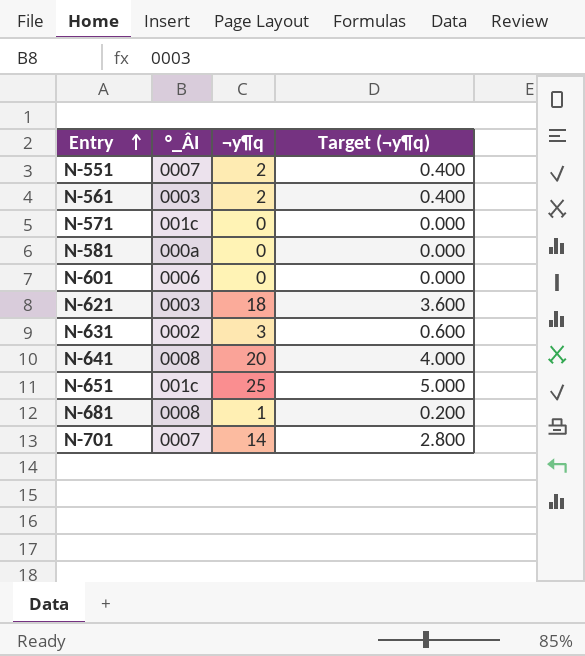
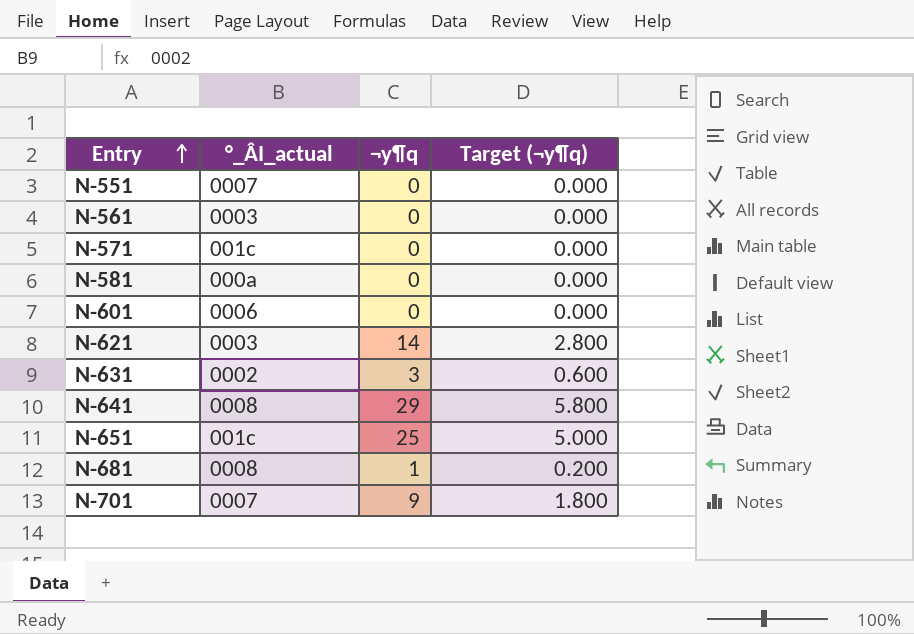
column name: °_ÂI -> °_ÂI_actual
N-551 | ¬y¶q: 2 -> 0
N-551 | Target (¬y¶q): 0.400 -> 0.000
N-561 | ¬y¶q: 2 -> 0
N-561 | Target (¬y¶q): 0.400 -> 0.000
N-621 | ¬y¶q: 18 -> 14
N-621 | Target (¬y¶q): 3.600 -> 2.800
N-641 | ¬y¶q: 20 -> 29
N-641 | Target (¬y¶q): 4.000 -> 5.800
N-701 | ¬y¶q: 14 -> 9
N-701 | Target (¬y¶q): 2.800 -> 1.800

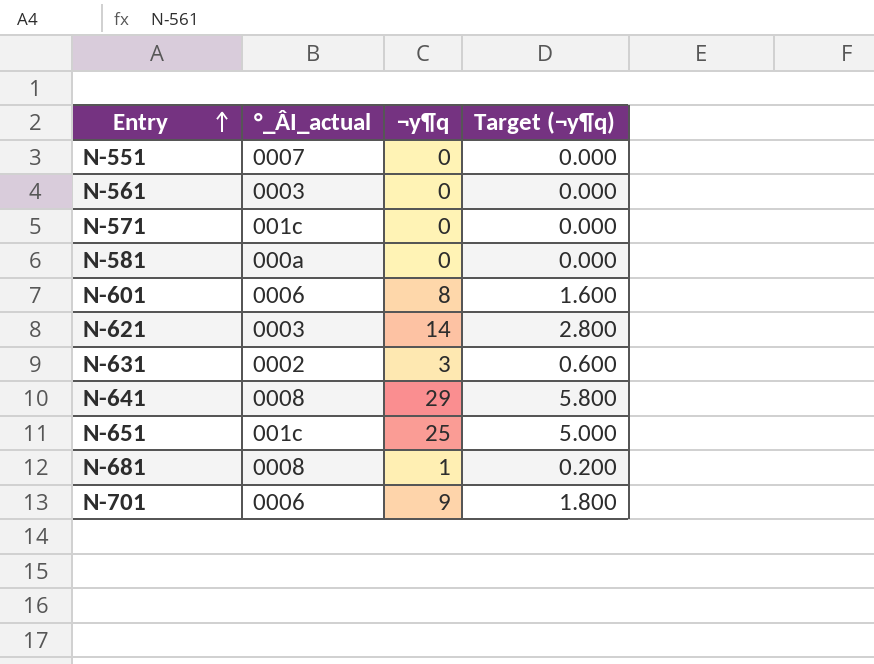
N-601 | ¬y¶q: 0 -> 8
N-601 | Target (¬y¶q): 0.000 -> 1.600
N-701 | °_ÂI_actual: 0007 -> 0006

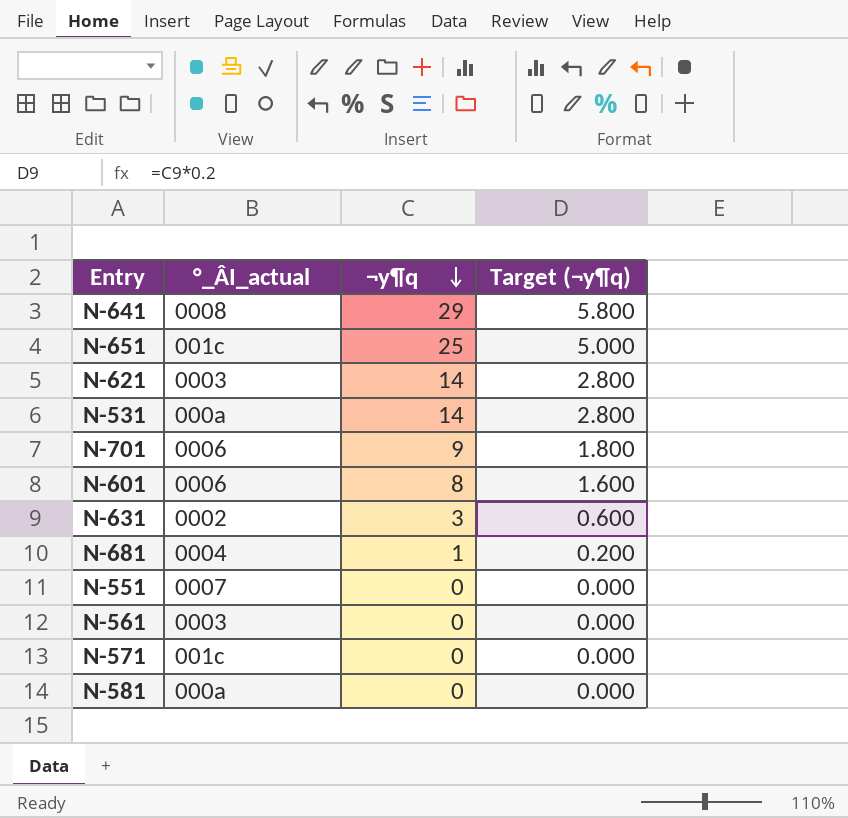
row order: Entry ascending -> ¬y¶q descending
row N-531: none -> 000a | 14 | 2.800
N-681 | °_ÂI_actual: 0008 -> 0004

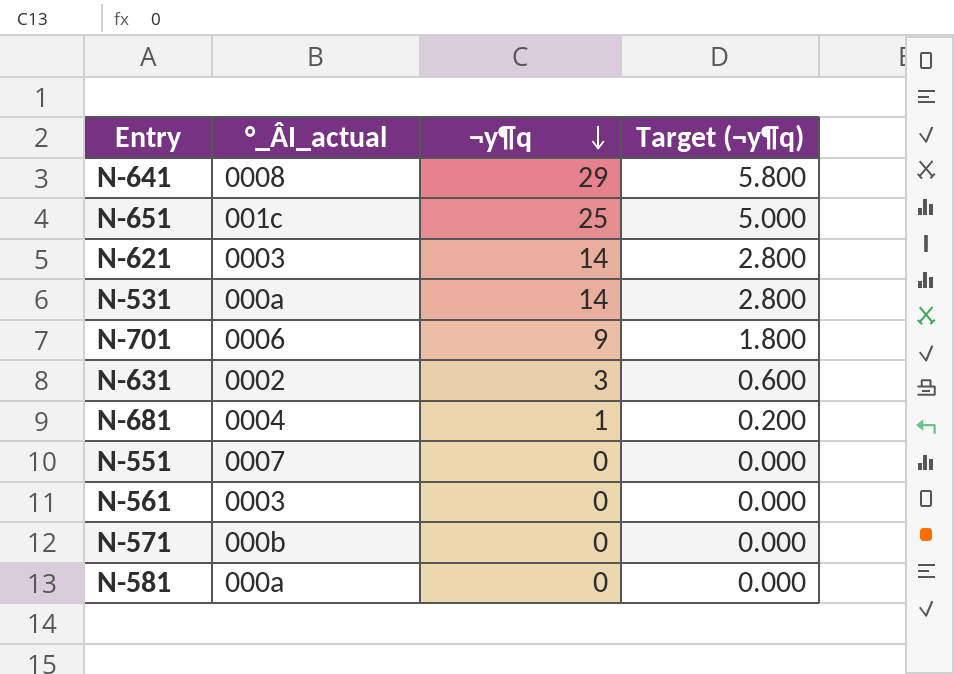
row N-601: 0006 | 8 | 1.600 -> none
N-571 | °_ÂI_actual: 001c -> 000b

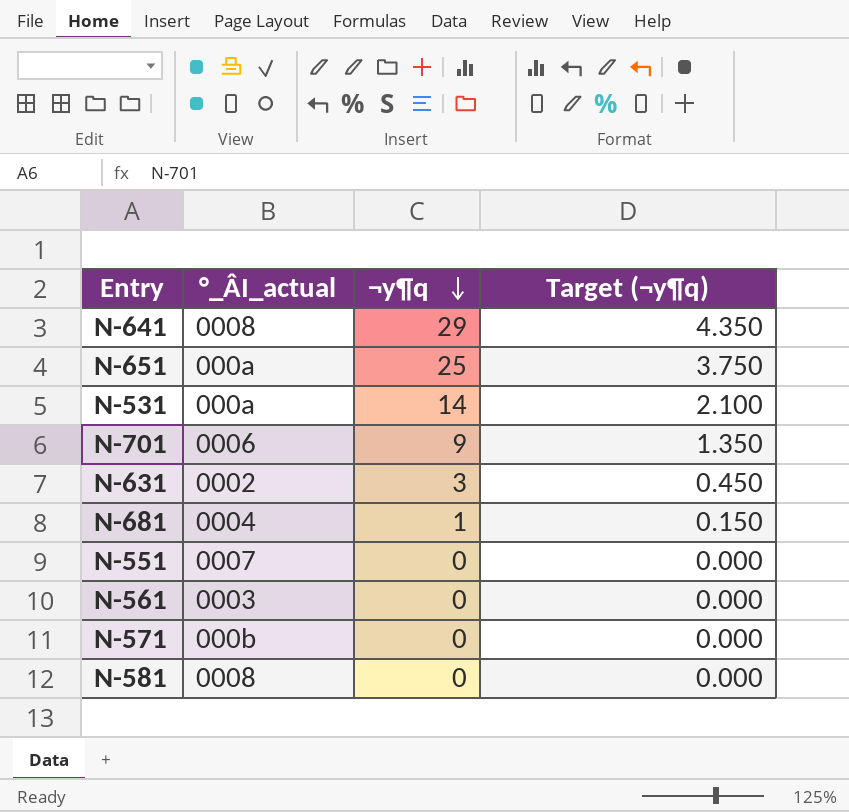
column Target (¬y¶q) | formula: [¬y¶q] * 0.2 -> [¬y¶q] * 0.15
row N-621: 0003 | 14 | 2.800 -> none
N-651 | °_ÂI_actual: 001c -> 000a
N-581 | °_ÂI_actual: 000a -> 0008

